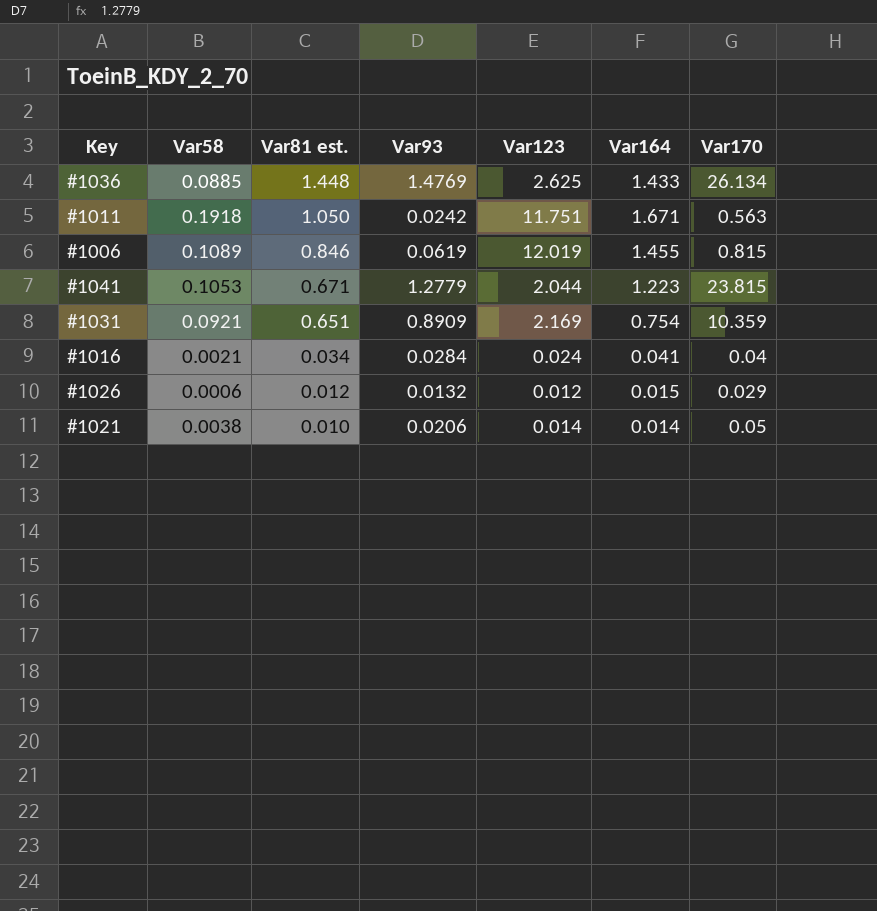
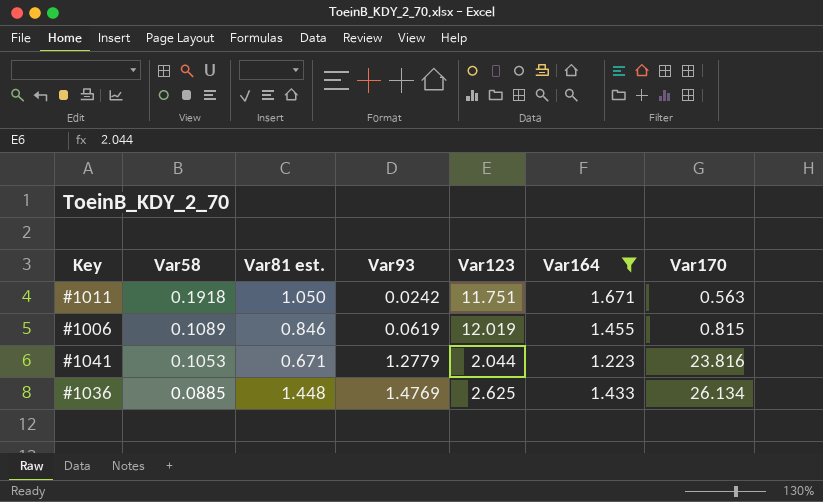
filter: none -> Var164 >= 1.223
row order: Var81 est. descending -> Var58 descending
#1041 | Var170: 23.815 -> 23.816

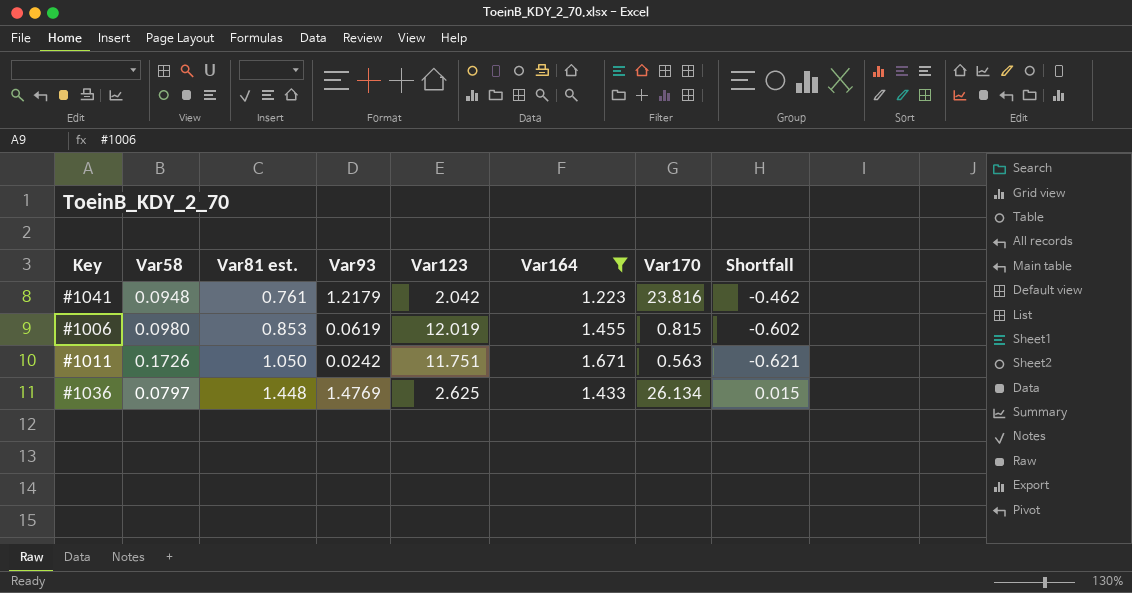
row order: Var58 descending -> Var81 est. ascending
column Shortfall | formula: none -> [Var81 est.] - [Var164]
#1041 | Var58: 0.1053 -> 0.0948
#1041 | Var81 est.: 0.671 -> 0.761
#1041 | Var93: 1.2779 -> 1.2179
#1041 | Var123: 2.044 -> 2.042
#1006 | Var58: 0.1089 -> 0.0980
#1006 | Var81 est.: 0.846 -> 0.853
#1011 | Var58: 0.1918 -> 0.1726
#1036 | Var58: 0.0885 -> 0.0797

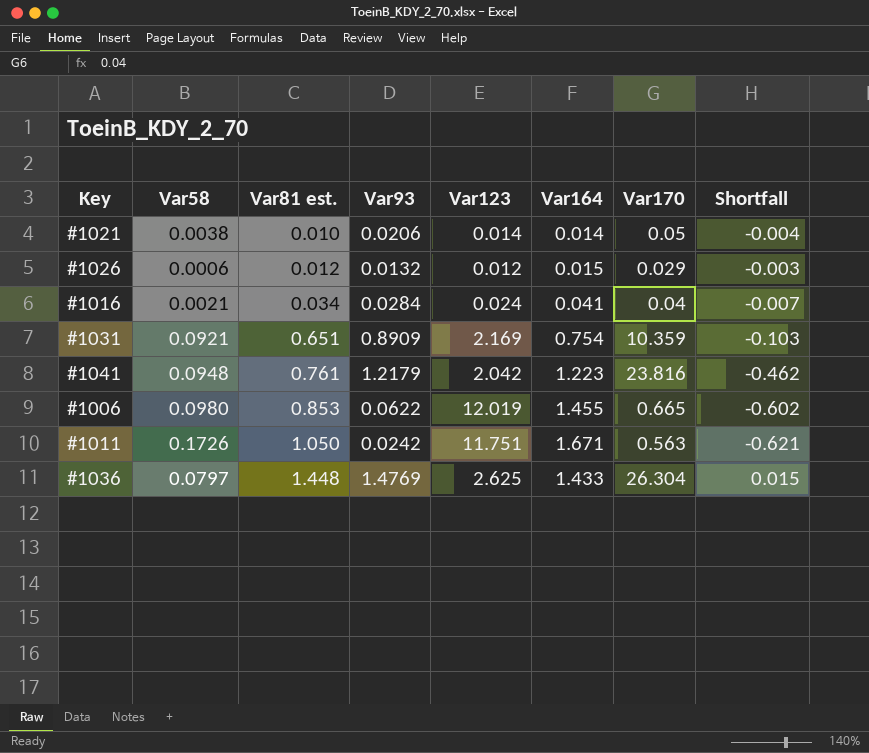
filter: Var164 >= 1.223 -> none
#1006 | Var93: 0.0619 -> 0.0622
#1006 | Var170: 0.815 -> 0.665
#1036 | Var170: 26.134 -> 26.304

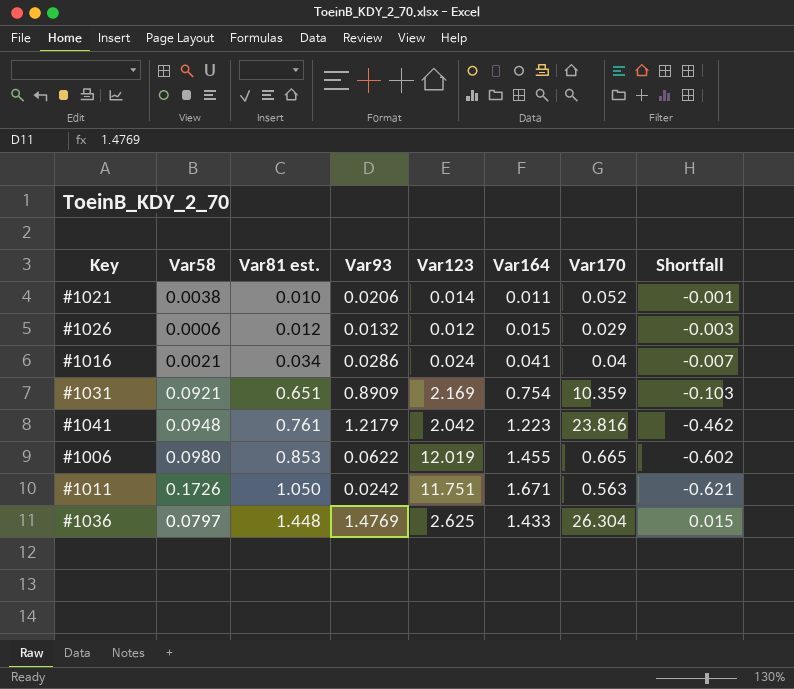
#1021 | Var164: 0.014 -> 0.011
#1021 | Var170: 0.05 -> 0.052
#1021 | Shortfall: -0.004 -> -0.001
#1016 | Var93: 0.0284 -> 0.0286

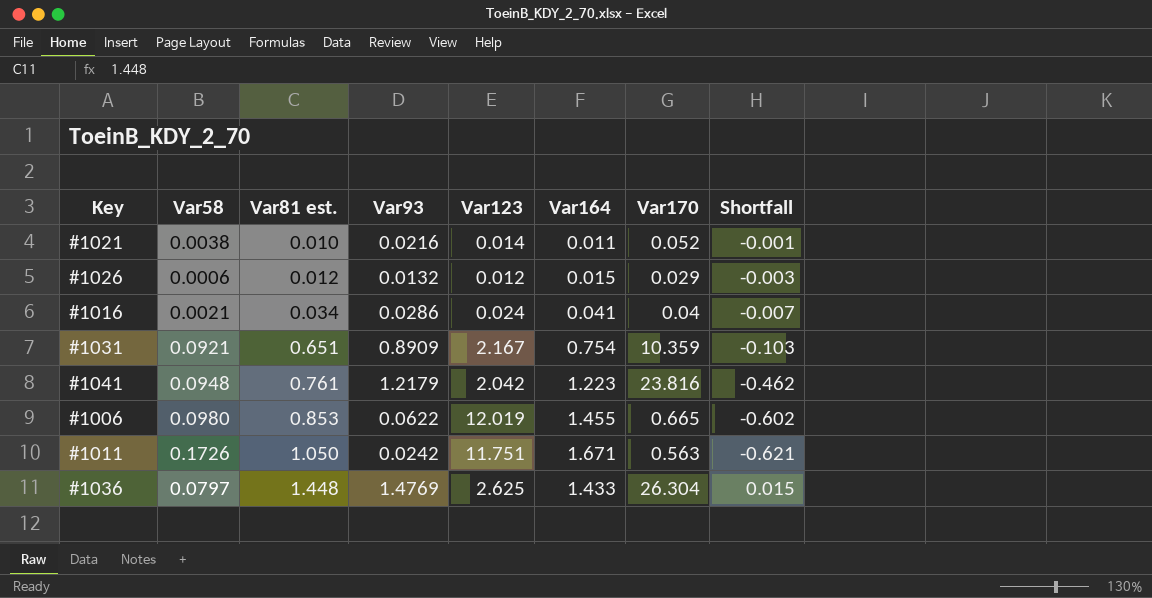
#1021 | Var93: 0.0206 -> 0.0216
#1031 | Var123: 2.169 -> 2.167

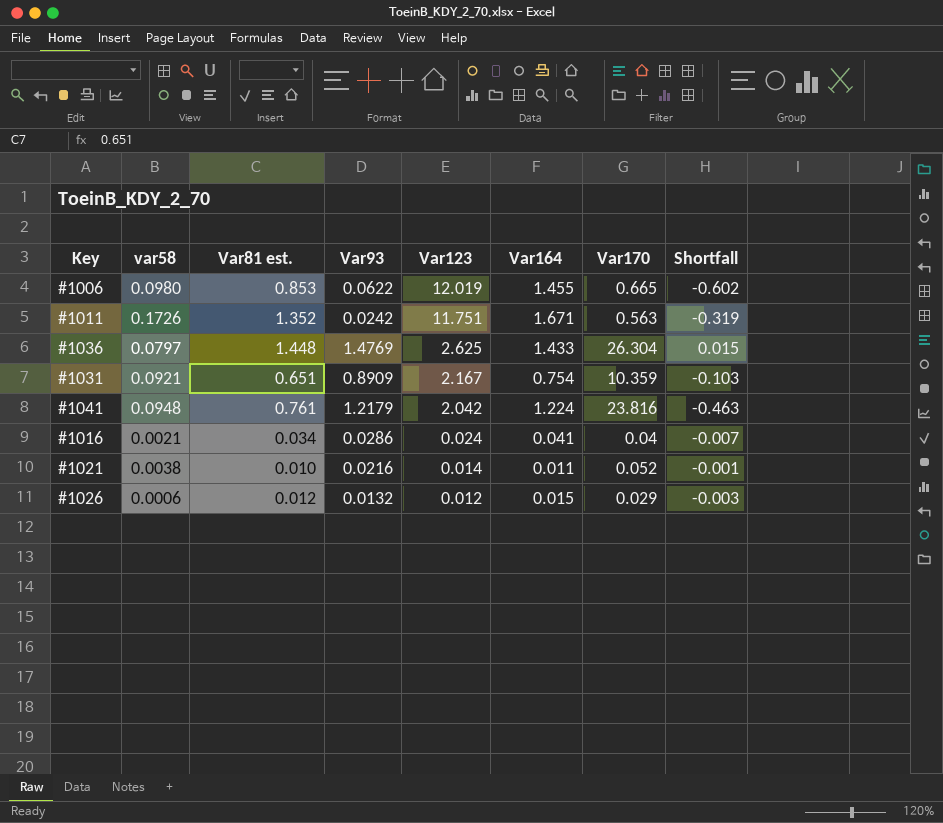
row order: Var81 est. ascending -> Var123 descending
column name: Var58 -> var58
#1011 | Var81 est.: 1.050 -> 1.352
#1011 | Shortfall: -0.621 -> -0.319
#1041 | Var164: 1.223 -> 1.224
#1041 | Shortfall: -0.462 -> -0.463

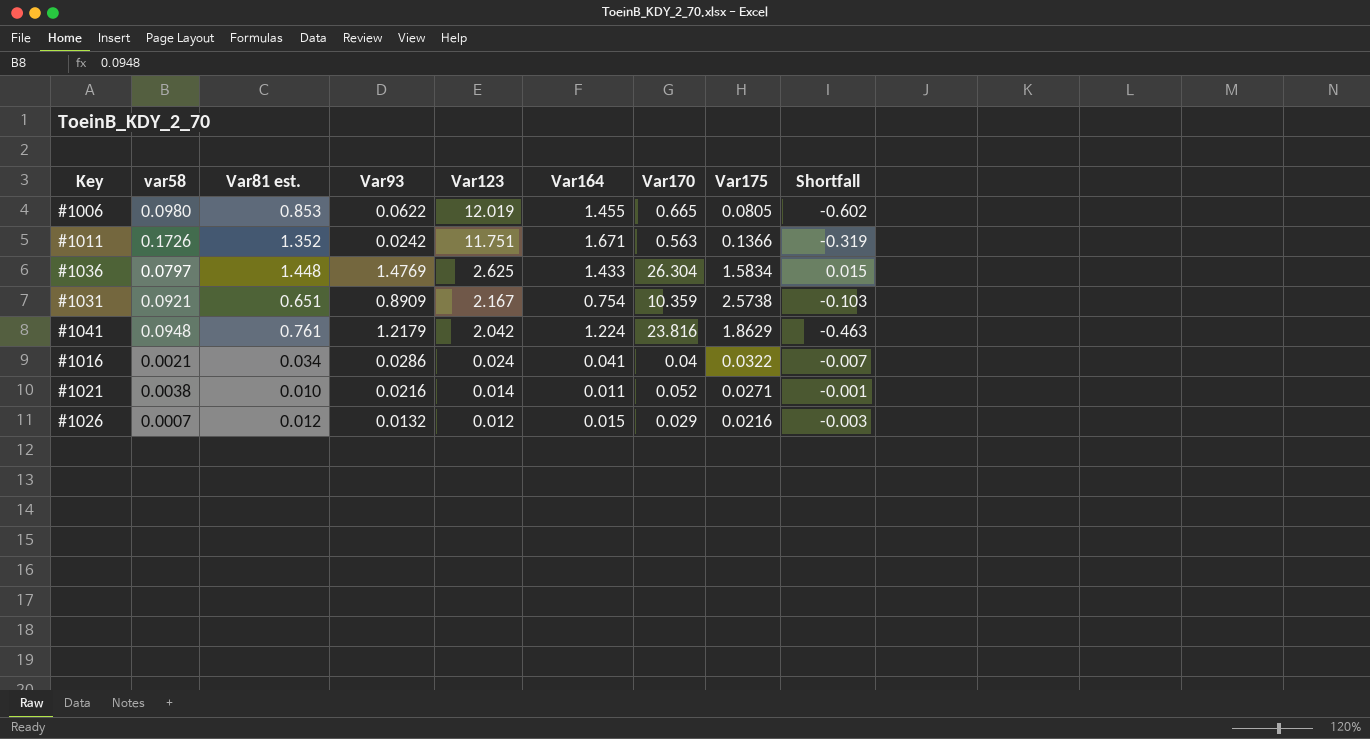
column Var175 | position: none -> 8
#1026 | var58: 0.0006 -> 0.0007

